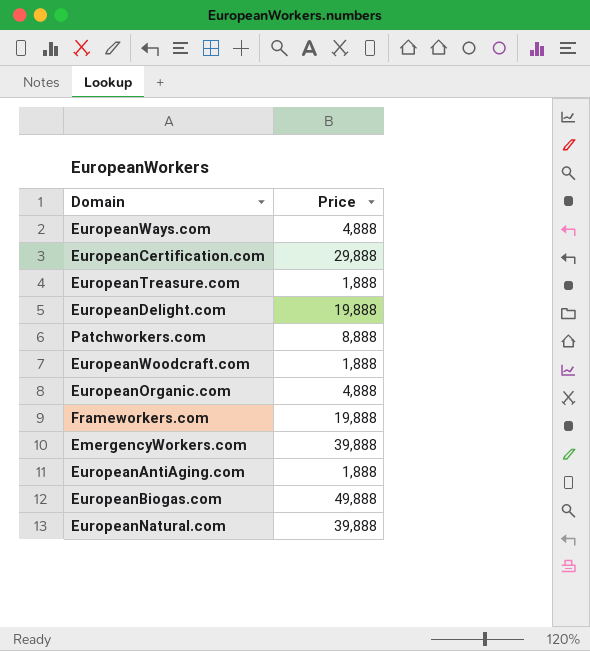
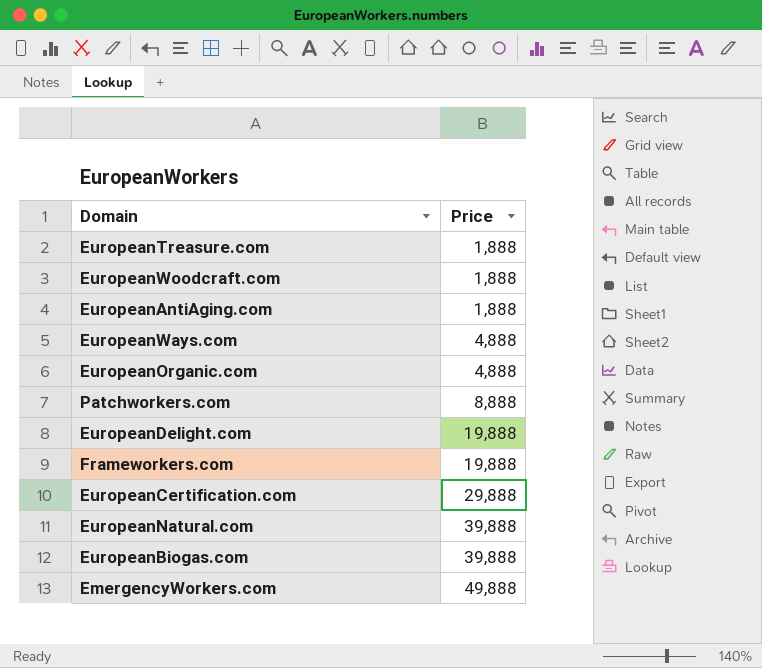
row order: none -> Price ascending
EuropeanBiogas.com | Price: 49,888 -> 39,888
EmergencyWorkers.com | Price: 39,888 -> 49,888

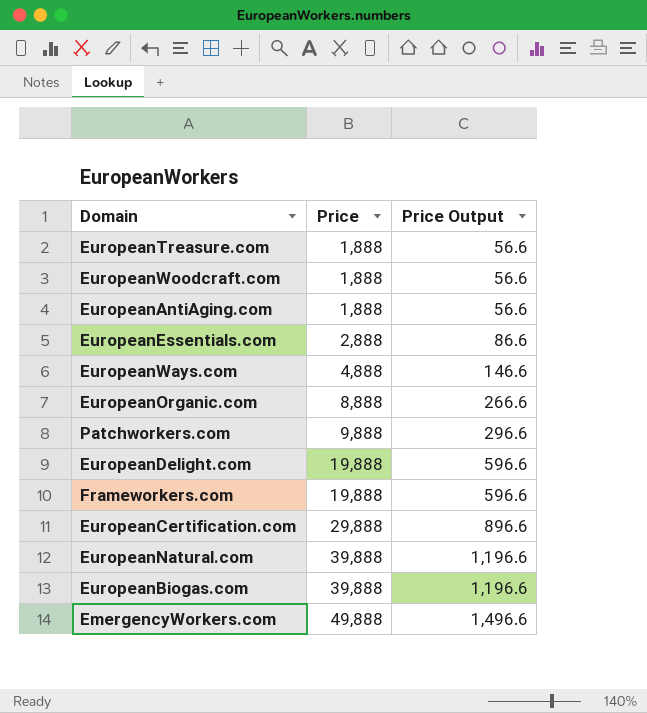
column Price Output | formula: none -> [Price] * 0.03
row EuropeanEssentials.com: none -> 2,888 | 86.6
EuropeanOrganic.com | Price: 4,888 -> 8,888
Patchworkers.com | Price: 8,888 -> 9,888

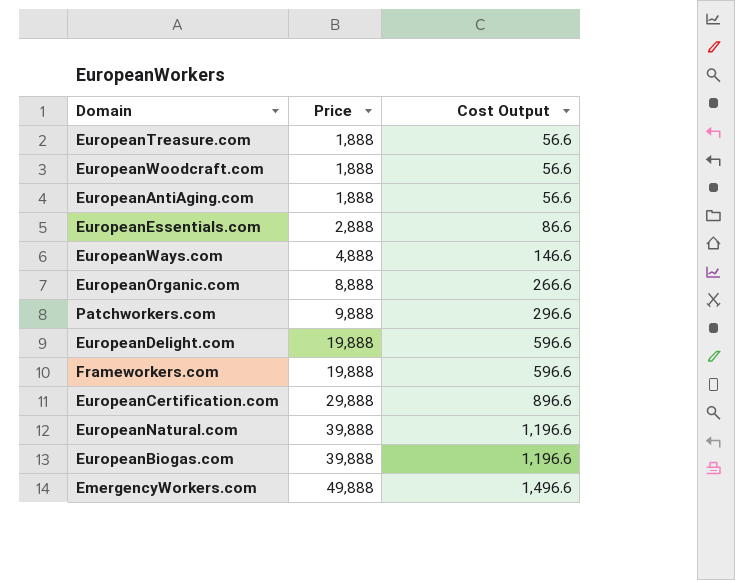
column name: Price Output -> Cost Output

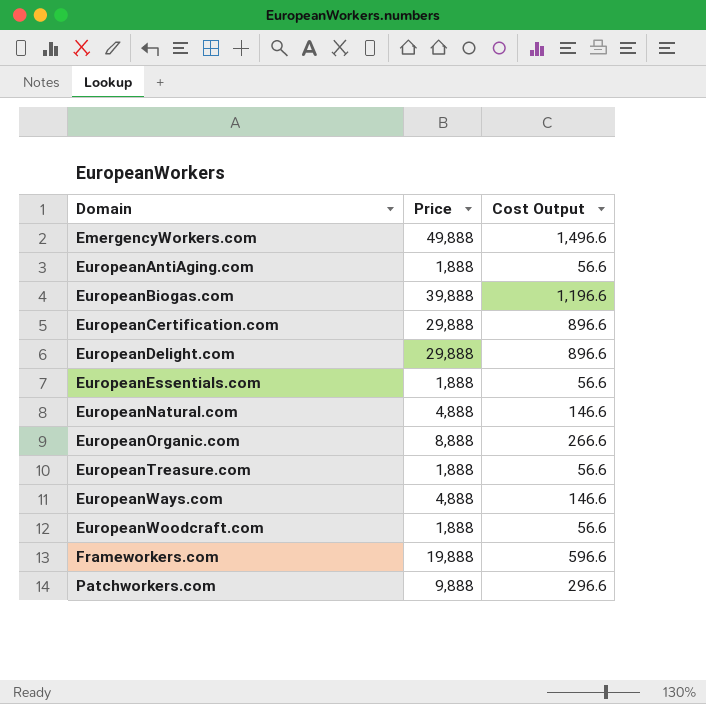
row order: Price ascending -> Domain ascending
EuropeanDelight.com | Price: 19,888 -> 29,888
EuropeanDelight.com | Cost Output: 596.6 -> 896.6
EuropeanEssentials.com | Price: 2,888 -> 1,888
EuropeanEssentials.com | Cost Output: 86.6 -> 56.6
EuropeanNatural.com | Price: 39,888 -> 4,888
EuropeanNatural.com | Cost Output: 1,196.6 -> 146.6

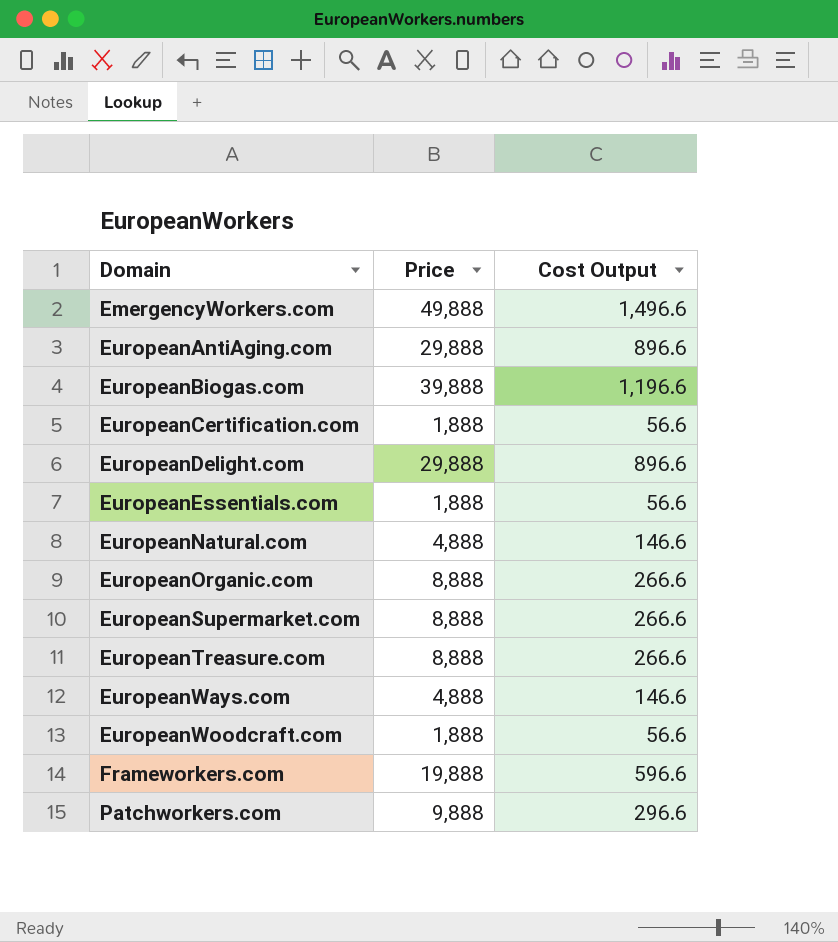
EuropeanAntiAging.com | Price: 1,888 -> 29,888
EuropeanAntiAging.com | Cost Output: 56.6 -> 896.6
EuropeanCertification.com | Price: 29,888 -> 1,888
EuropeanCertification.com | Cost Output: 896.6 -> 56.6
row EuropeanSupermarket.com: none -> 8,888 | 266.6
EuropeanTreasure.com | Price: 1,888 -> 8,888
EuropeanTreasure.com | Cost Output: 56.6 -> 266.6

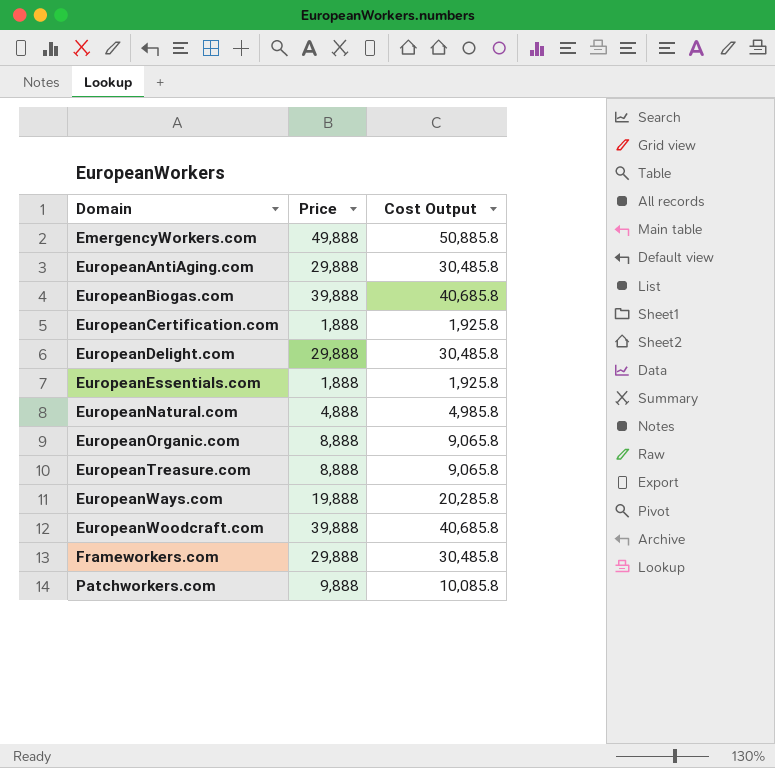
column Cost Output | formula: [Price] * 0.03 -> [Price] * 1.02
row EuropeanSupermarket.com: 8,888 | 266.6 -> none
EuropeanWays.com | Price: 4,888 -> 19,888
EuropeanWoodcraft.com | Price: 1,888 -> 39,888
Frameworkers.com | Price: 19,888 -> 29,888

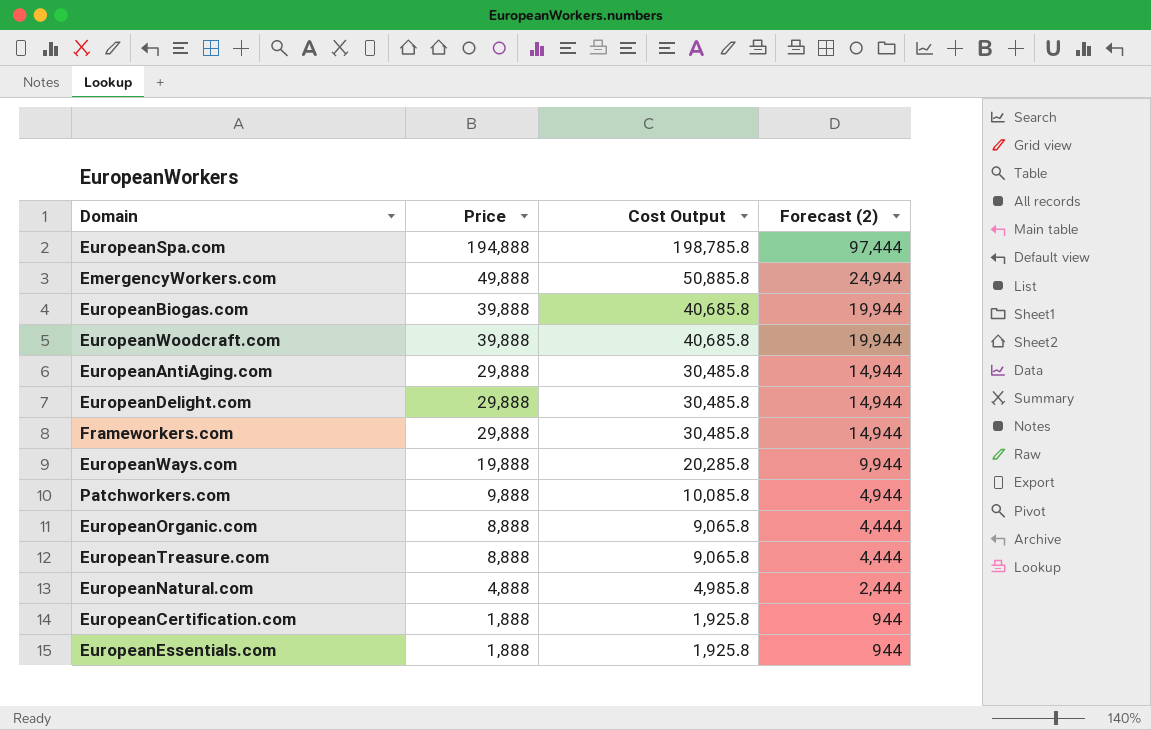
row order: Domain ascending -> Price descending
column Forecast (2) | formula: none -> [Price] * 0.5
row EuropeanSpa.com: none -> 194,888 | 198,785.8 | 97,444

